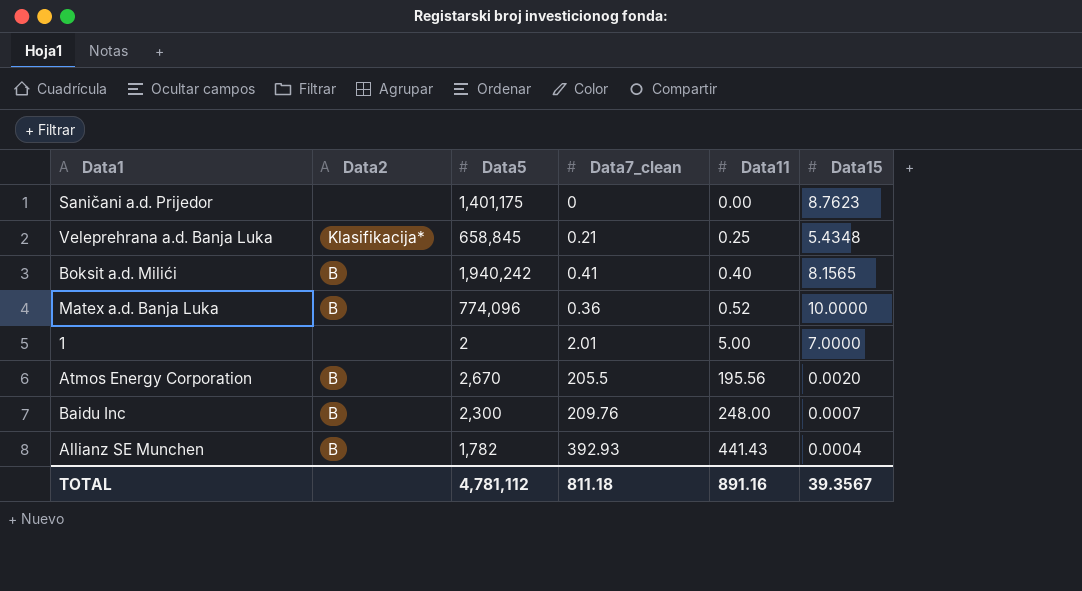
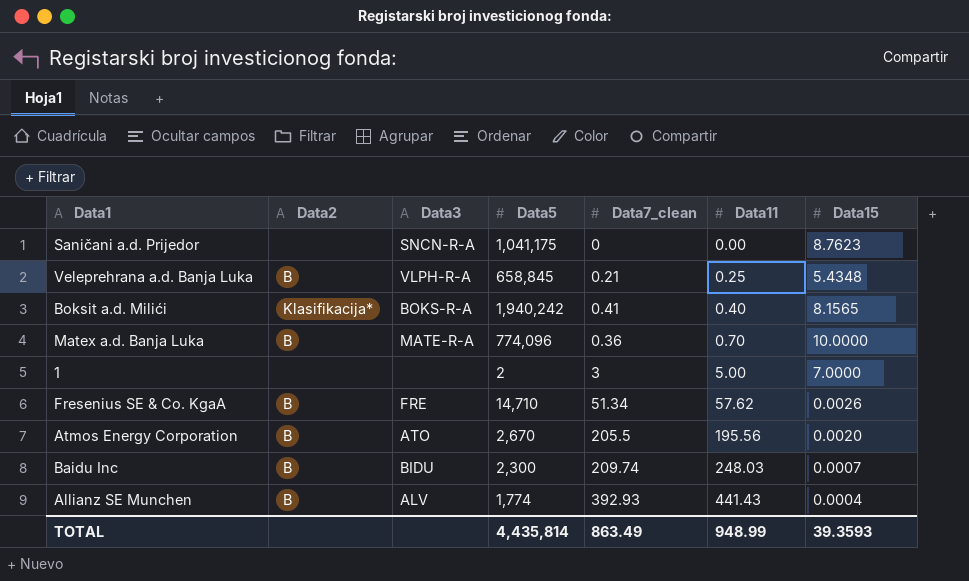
column Data3 | position: none -> 3
Saničani a.d. Prijedor | Data5: 1,401,175 -> 1,041,175
Veleprehrana a.d. Banja Luka | Data2: Klasifikacija* -> B
Boksit a.d. Milići | Data2: B -> Klasifikacija*
Matex a.d. Banja Luka | Data11: 0.52 -> 0.70
1 | Data7_clean: 2.01 -> 3
row Fresenius SE & Co. KgaA: none -> B | FRE | 14,710 | 51.34 | 57.62 | 0.0026
Baidu Inc | Data7_clean: 209.76 -> 209.74
Baidu Inc | Data11: 248.00 -> 248.03
Allianz SE Munchen | Data5: 1,782 -> 1,774
TOTAL | Data5: 4,781,112 -> 4,435,814
TOTAL | Data7_clean: 811.18 -> 863.49
TOTAL | Data11: 891.16 -> 948.99
TOTAL | Data15: 39.3567 -> 39.3593

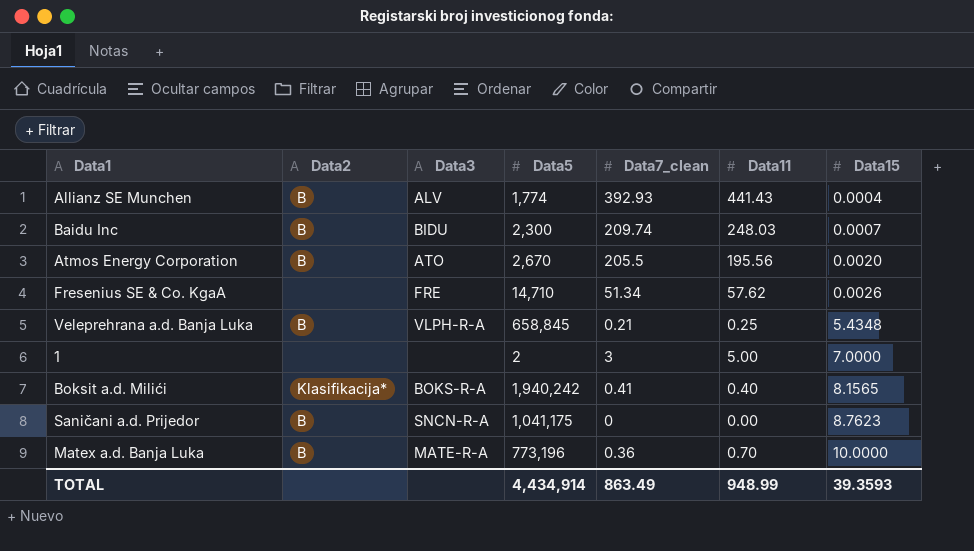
row order: Data11 ascending -> Data15 ascending
Fresenius SE & Co. KgaA | Data2: B -> none
Saničani a.d. Prijedor | Data2: none -> B
Matex a.d. Banja Luka | Data5: 774,096 -> 773,196
TOTAL | Data5: 4,435,814 -> 4,434,914

